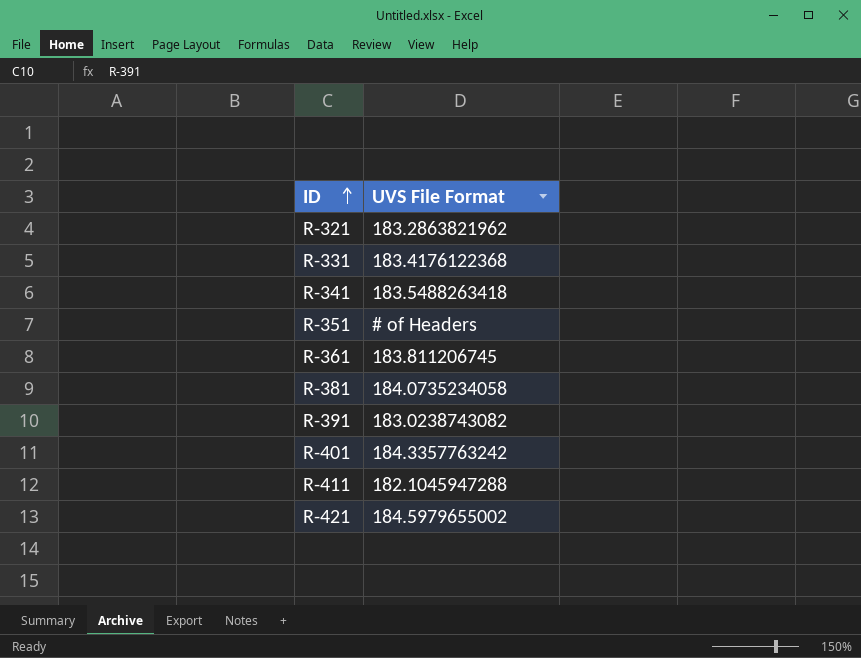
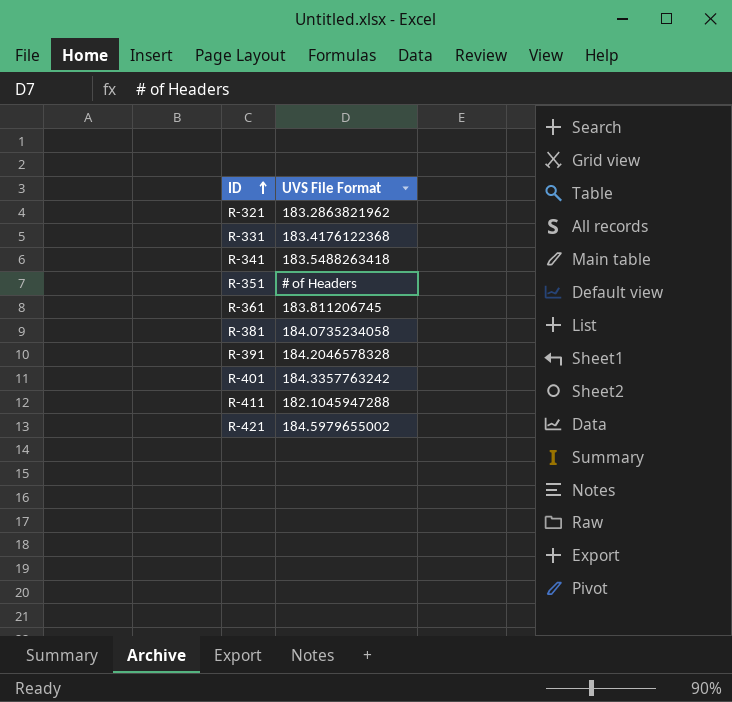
R-391 | UVS File Format: 183.0238743082 -> 184.2046578328

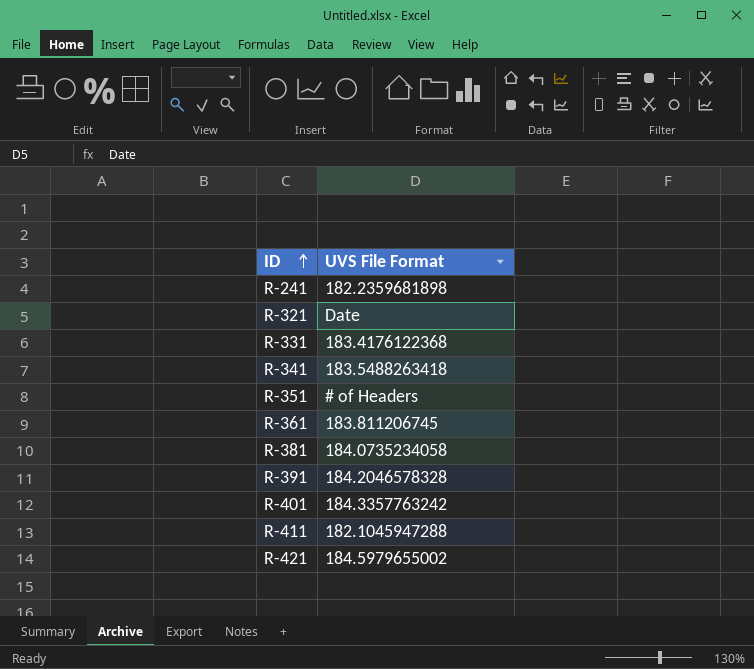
row R-241: none -> 182.2359681898
R-321 | UVS File Format: 183.2863821962 -> Date

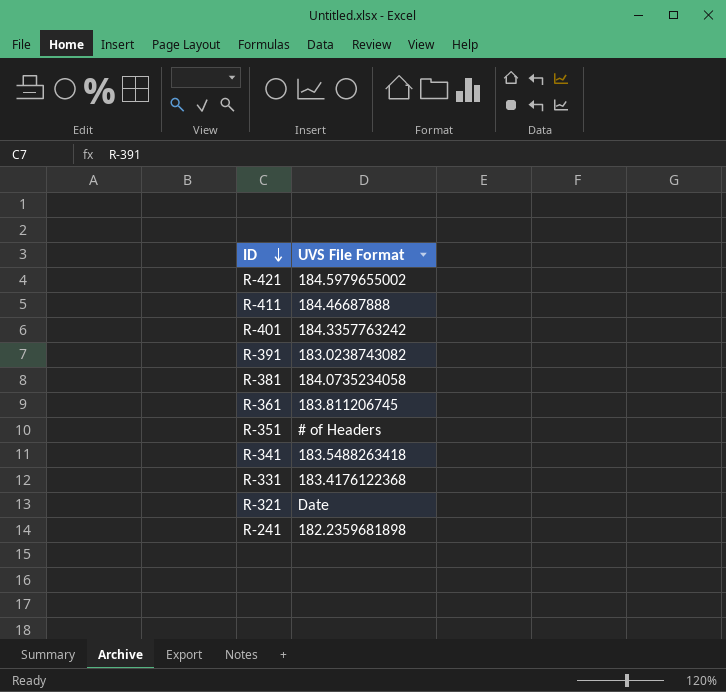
row order: ID ascending -> ID descending
R-411 | UVS File Format: 182.1045947288 -> 184.46687888
R-391 | UVS File Format: 184.2046578328 -> 183.0238743082

